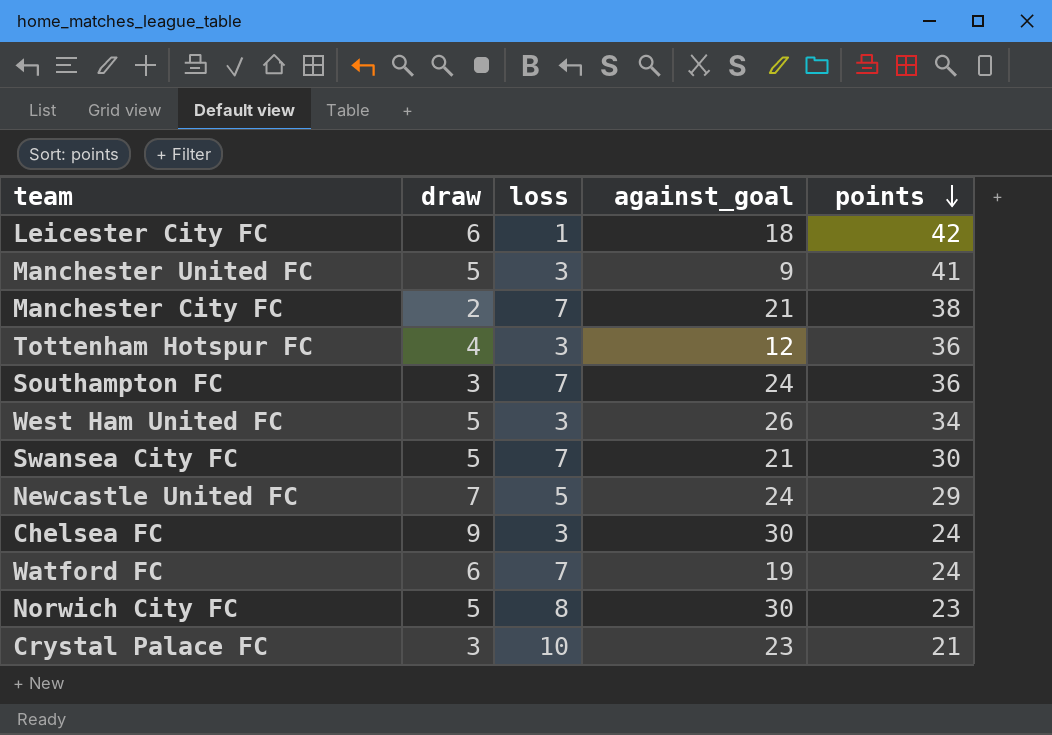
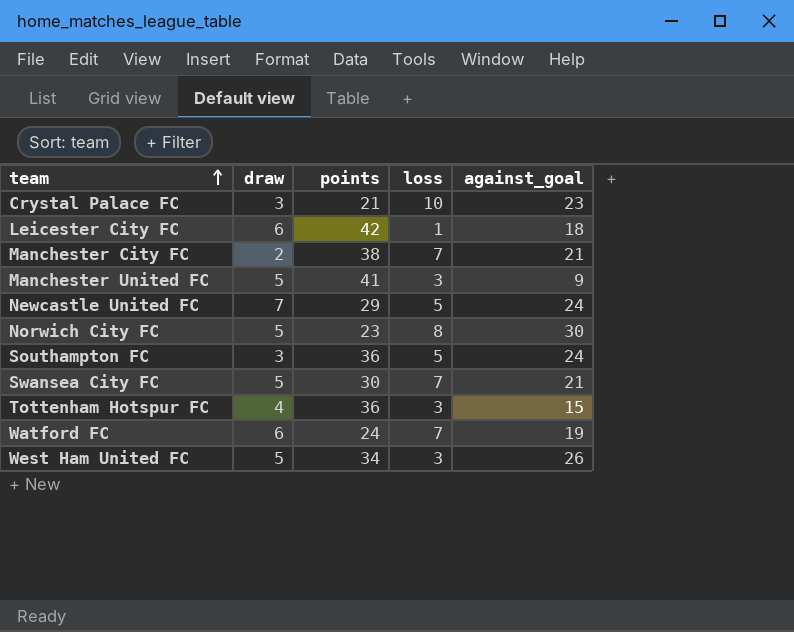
row order: points descending -> team ascending
column points | position: 5 -> 3
row Chelsea FC: 9 | 3 | 30 | 24 -> none
Southampton FC | loss: 7 -> 5
Tottenham Hotspur FC | against_goal: 12 -> 15

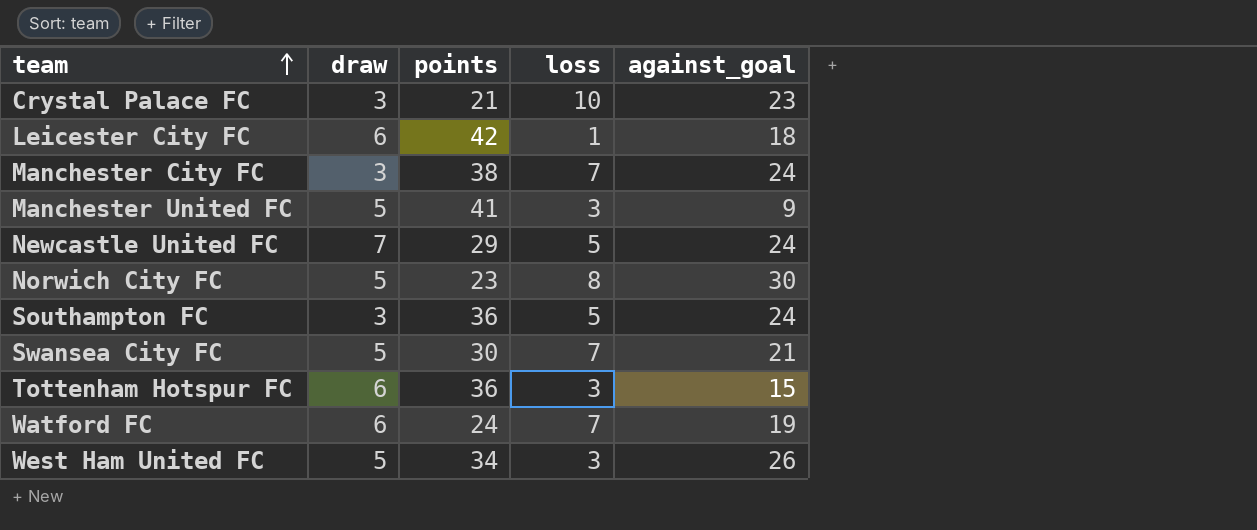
Manchester City FC | draw: 2 -> 3
Manchester City FC | against_goal: 21 -> 24
Tottenham Hotspur FC | draw: 4 -> 6

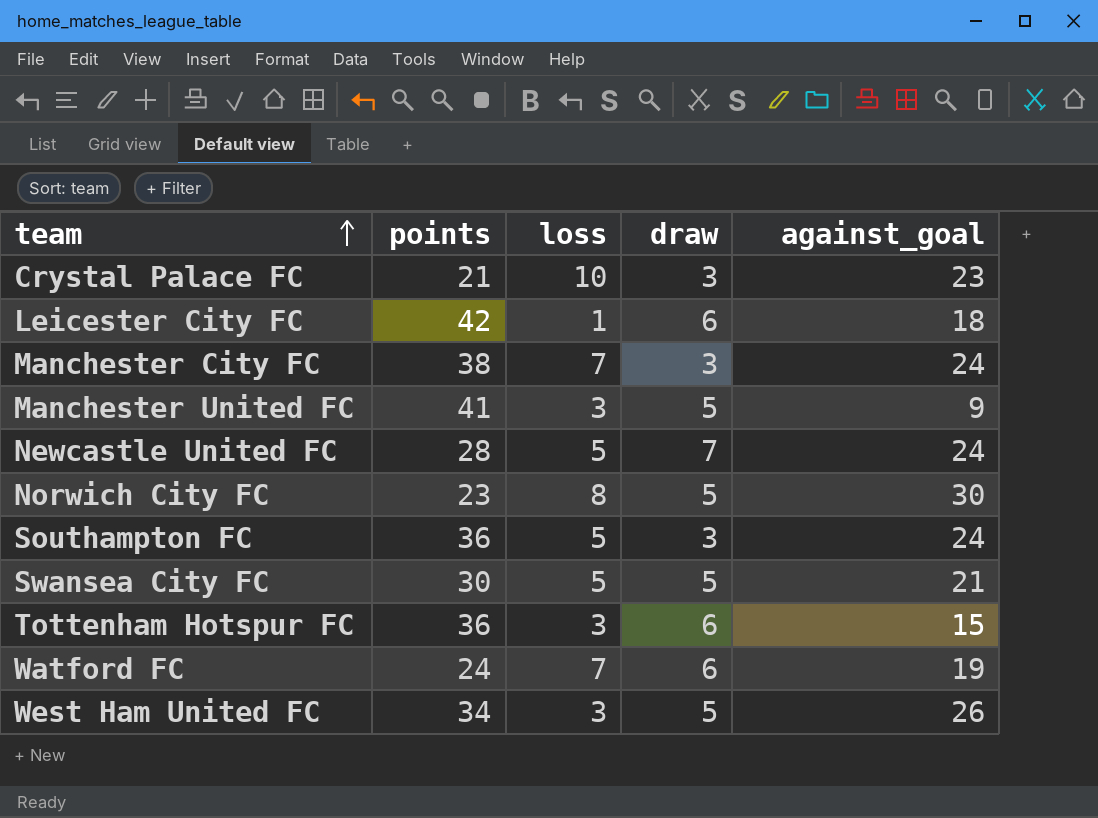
column draw | position: 2 -> 4
Newcastle United FC | points: 29 -> 28
Swansea City FC | loss: 7 -> 5

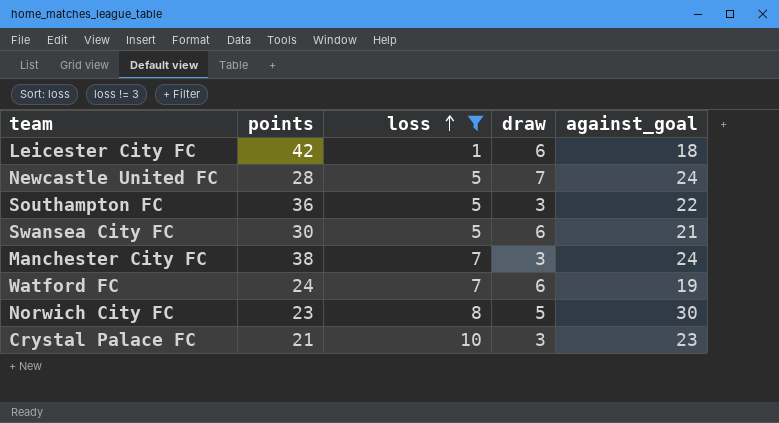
filter: none -> loss != 3
row order: team ascending -> loss ascending
Southampton FC | against_goal: 24 -> 22
Swansea City FC | draw: 5 -> 6

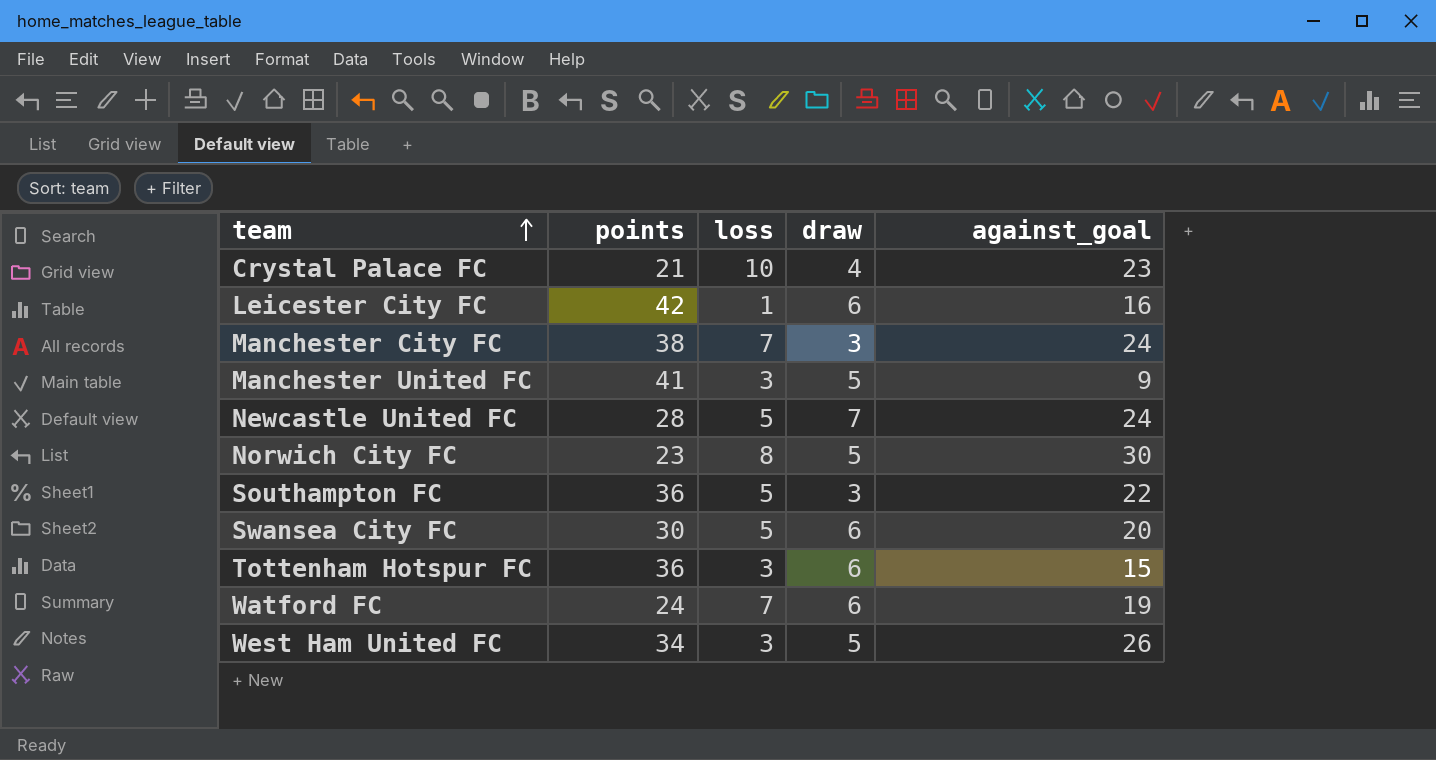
filter: loss != 3 -> none
row order: loss ascending -> team ascending
Crystal Palace FC | draw: 3 -> 4
Leicester City FC | against_goal: 18 -> 16
Swansea City FC | against_goal: 21 -> 20

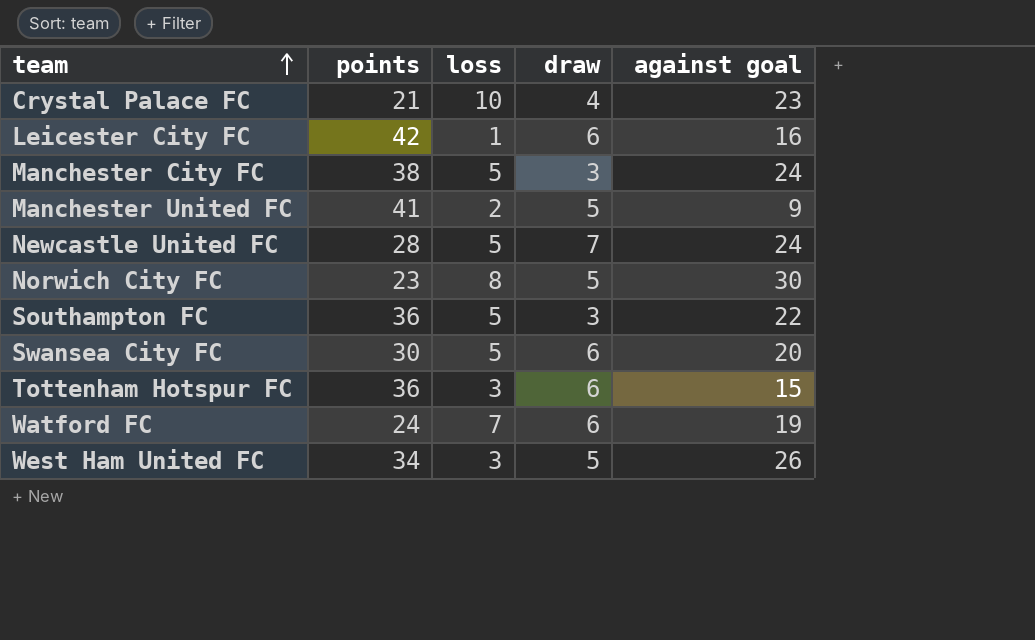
column name: against_goal -> against goal
Manchester City FC | loss: 7 -> 5
Manchester United FC | loss: 3 -> 2

